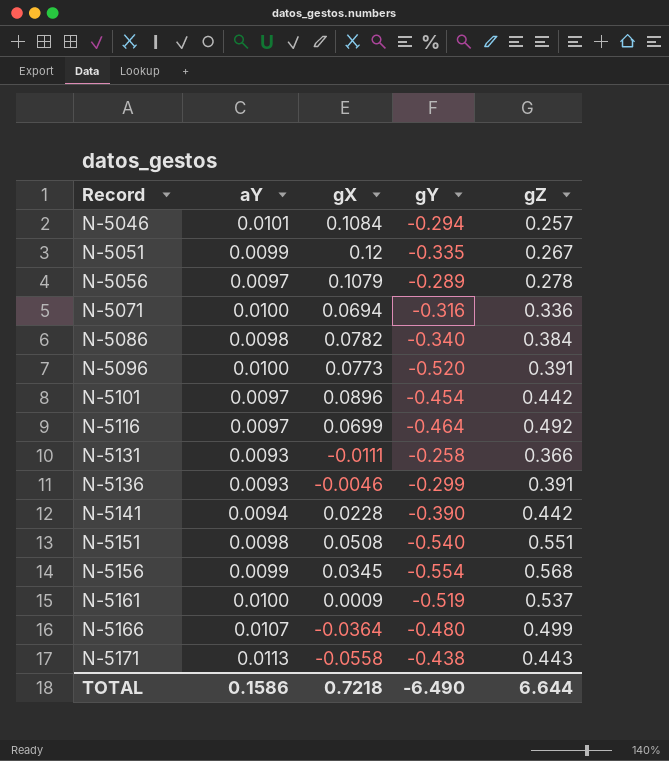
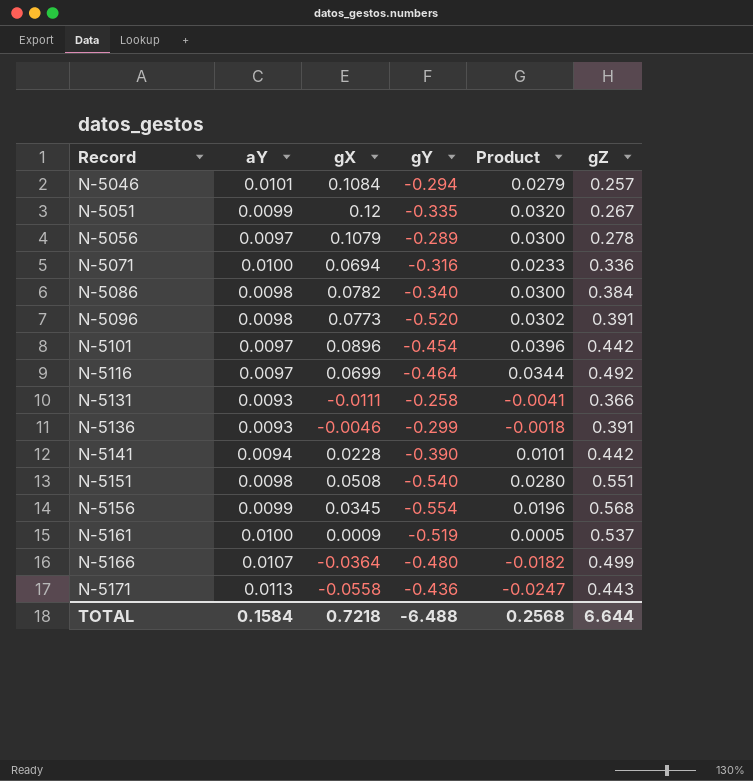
column Product | formula: none -> [gX] * [gZ]
N-5096 | aY: 0.0100 -> 0.0098
N-5171 | gY: -0.438 -> -0.436
TOTAL | aY: 0.1586 -> 0.1584
TOTAL | gY: -6.490 -> -6.488

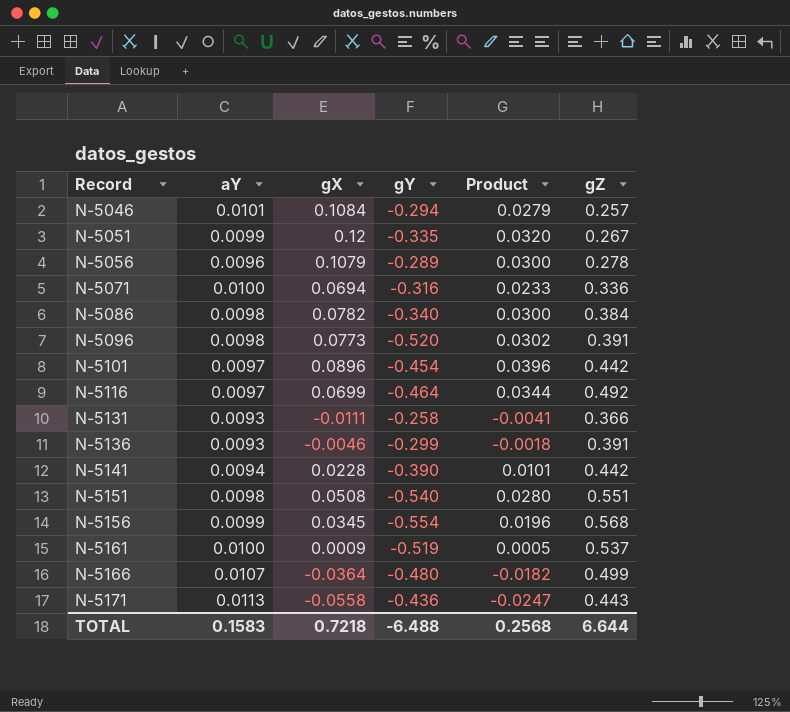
N-5056 | aY: 0.0097 -> 0.0096
TOTAL | aY: 0.1584 -> 0.1583

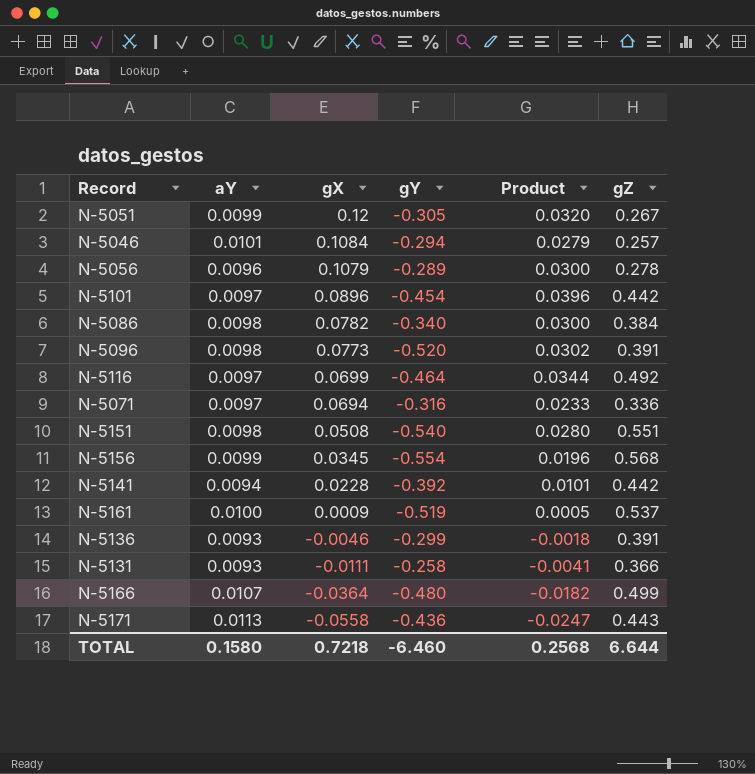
row order: Record ascending -> gX descending
N-5051 | gY: -0.335 -> -0.305
N-5071 | aY: 0.0100 -> 0.0097
N-5141 | gY: -0.390 -> -0.392
TOTAL | aY: 0.1583 -> 0.1580
TOTAL | gY: -6.488 -> -6.460

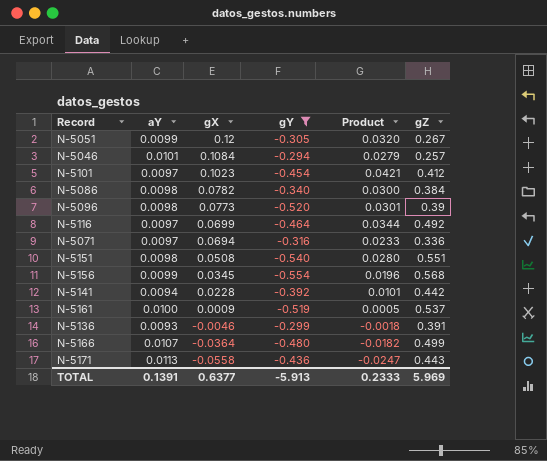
filter: none -> gY <= -0.294
N-5101 | gX: 0.0896 -> 0.1023
N-5101 | Product: 0.0396 -> 0.0421
N-5101 | gZ: 0.442 -> 0.412
N-5096 | Product: 0.0302 -> 0.0301
N-5096 | gZ: 0.391 -> 0.39
TOTAL | aY: 0.1580 -> 0.1391
TOTAL | gX: 0.7218 -> 0.6377
TOTAL | gY: -6.460 -> -5.913
TOTAL | Product: 0.2568 -> 0.2333
TOTAL | gZ: 6.644 -> 5.969

